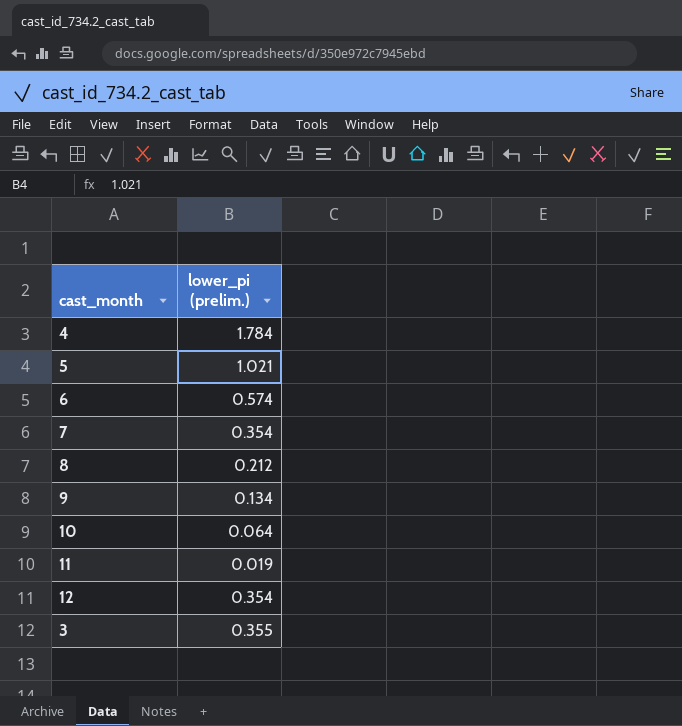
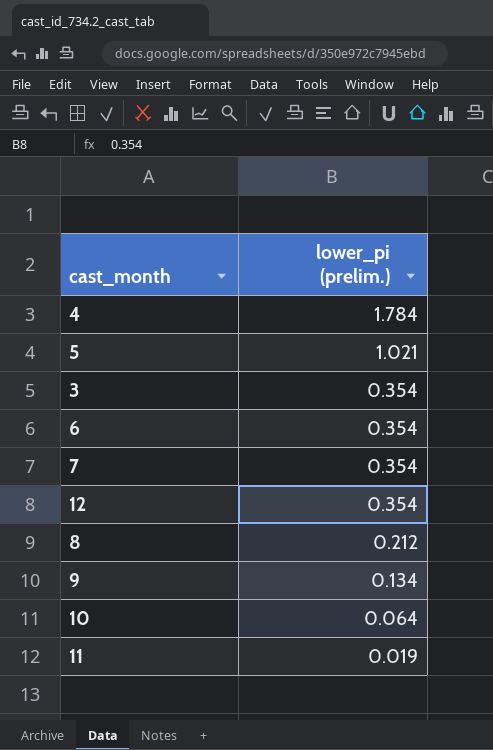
row order: none -> lower_pi (prelim.) descending
3 | lower_pi (prelim.): 0.355 -> 0.354
6 | lower_pi (prelim.): 0.574 -> 0.354

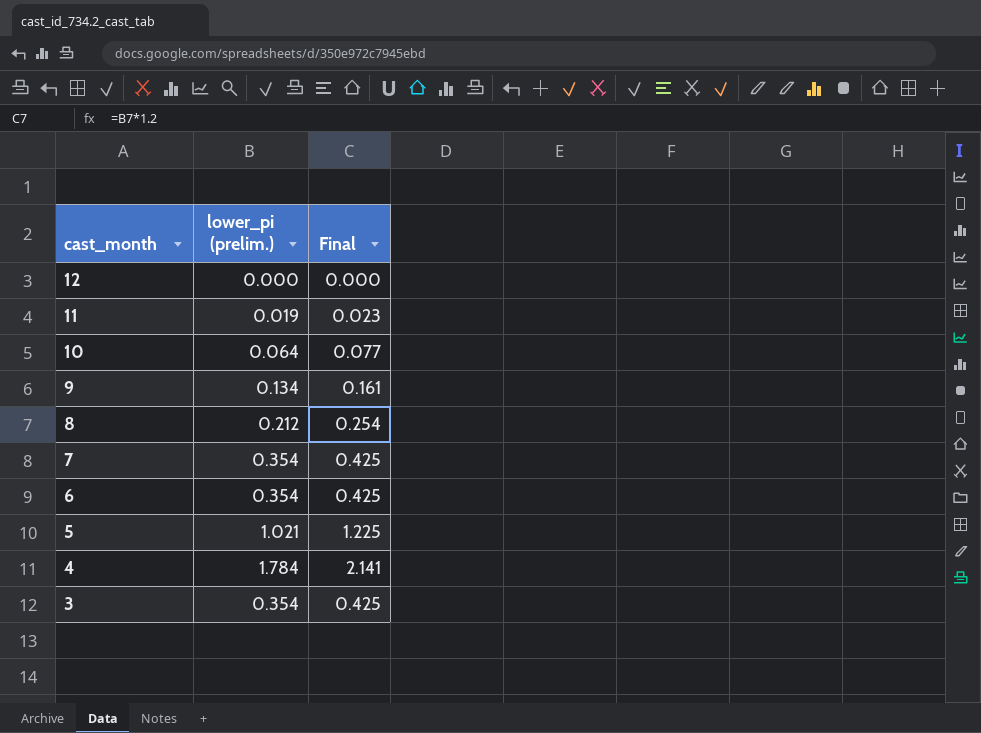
row order: lower_pi (prelim.) descending -> cast_month descending
column Final | formula: none -> [lower_pi (prelim.)] * 1.2
12 | lower_pi (prelim.): 0.354 -> 0.000

